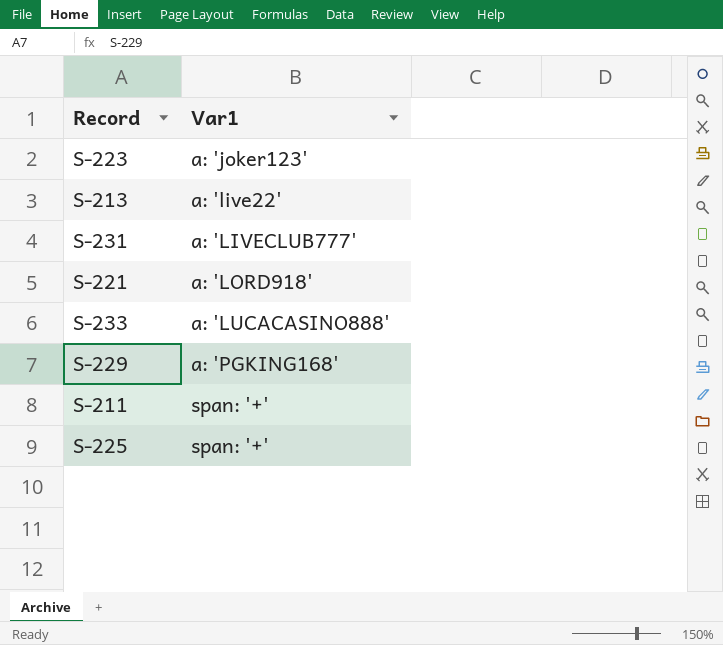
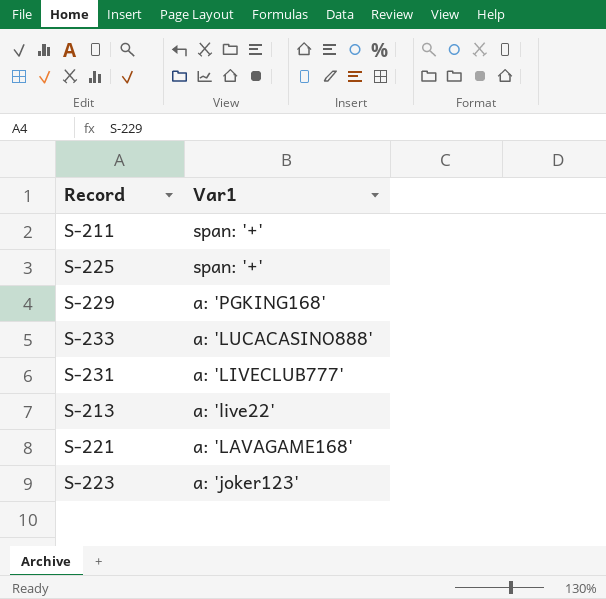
row order: Var1 ascending -> Var1 descending
S-221 | Var1: a: 'LORD918' -> a: 'LAVAGAME168'

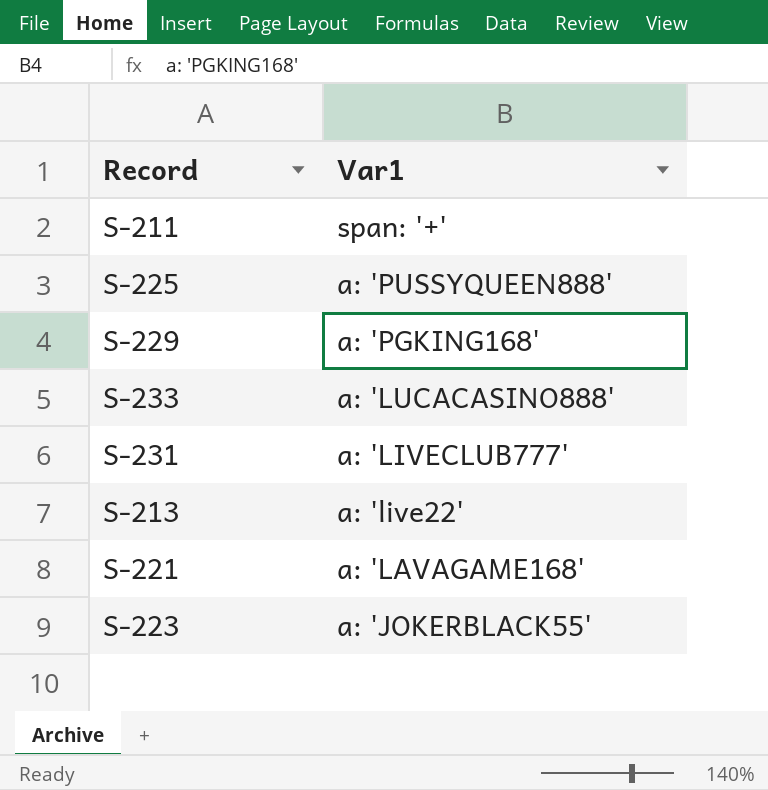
S-225 | Var1: span: '+' -> a: 'PUSSYQUEEN888'
S-223 | Var1: a: 'joker123' -> a: 'JOKERBLACK55'

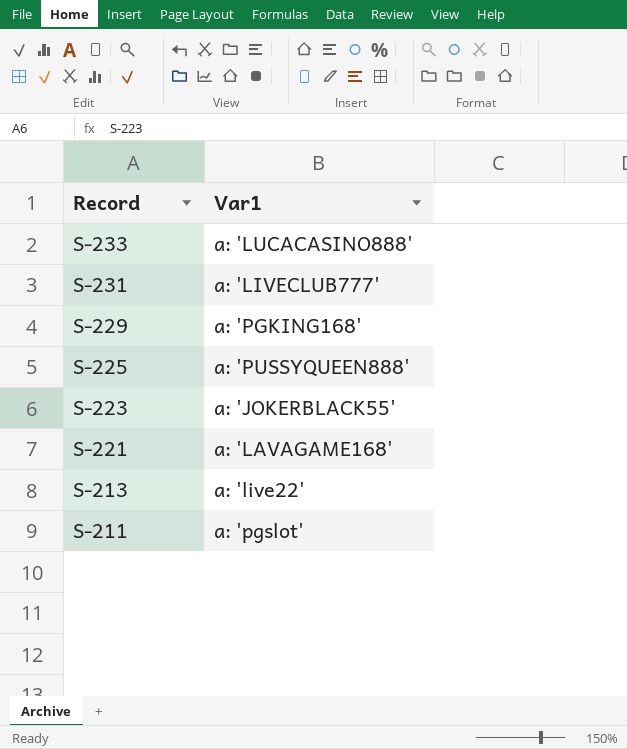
row order: Var1 descending -> Record descending
S-211 | Var1: span: '+' -> a: 'pgslot'

